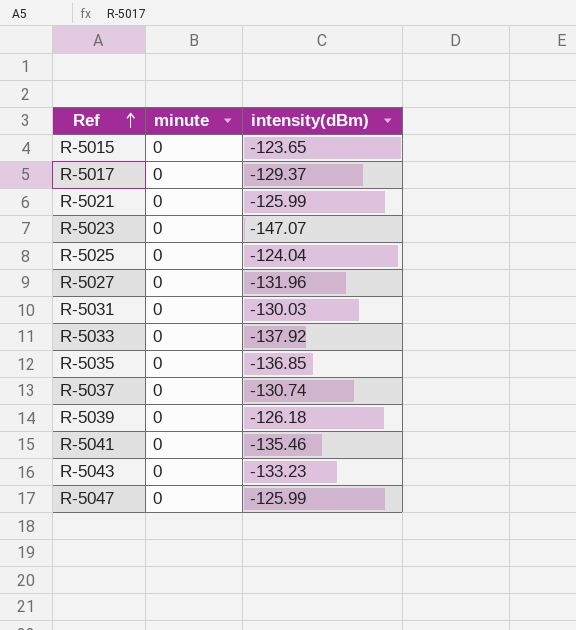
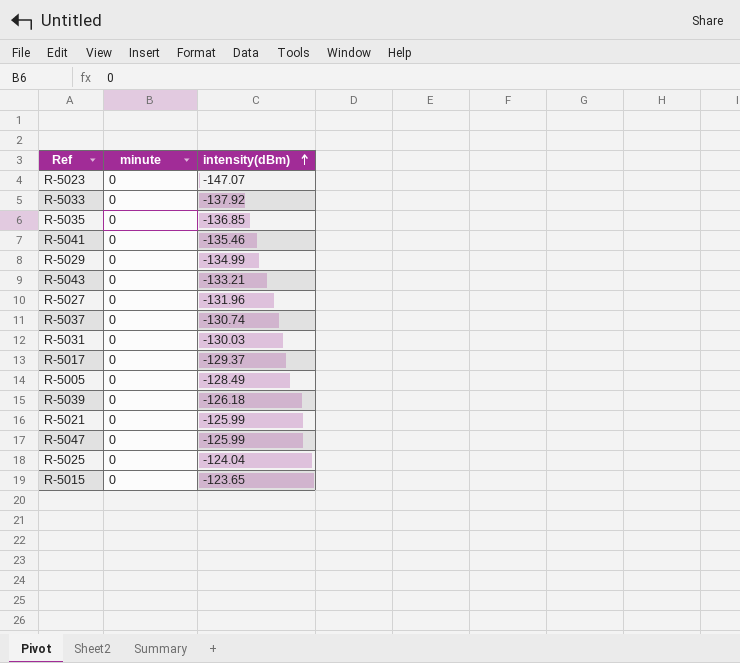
row order: Ref ascending -> intensity(dBm) ascending
row R-5029: none -> 0 | -134.99
R-5043 | intensity(dBm): -133.23 -> -133.21
row R-5005: none -> 0 | -128.49

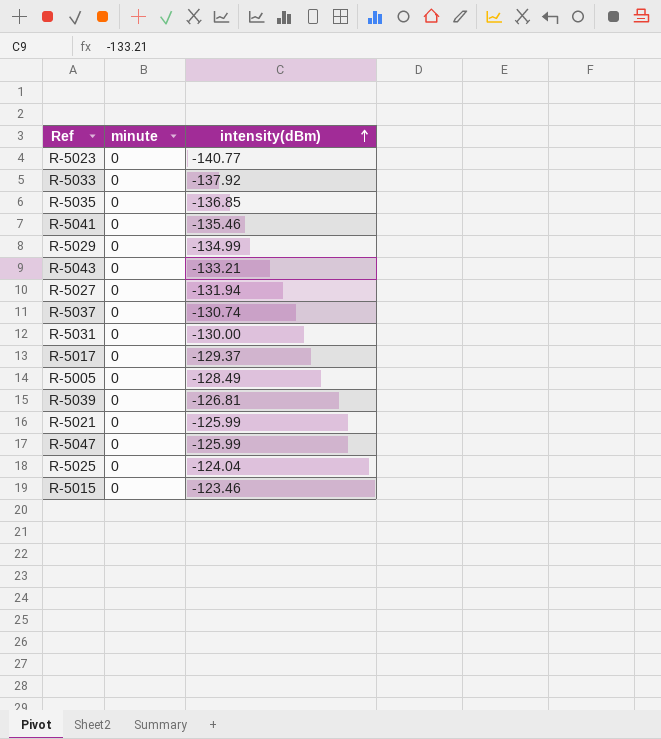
R-5023 | intensity(dBm): -147.07 -> -140.77
R-5027 | intensity(dBm): -131.96 -> -131.94
R-5031 | intensity(dBm): -130.03 -> -130.00
R-5039 | intensity(dBm): -126.18 -> -126.81
R-5015 | intensity(dBm): -123.65 -> -123.46

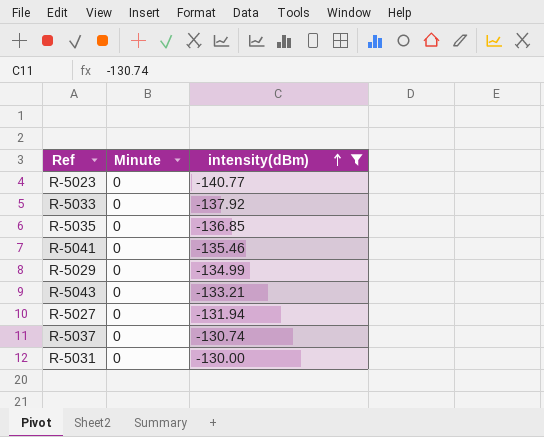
filter: none -> intensity(dBm) <= -130.00
column name: minute -> Minute

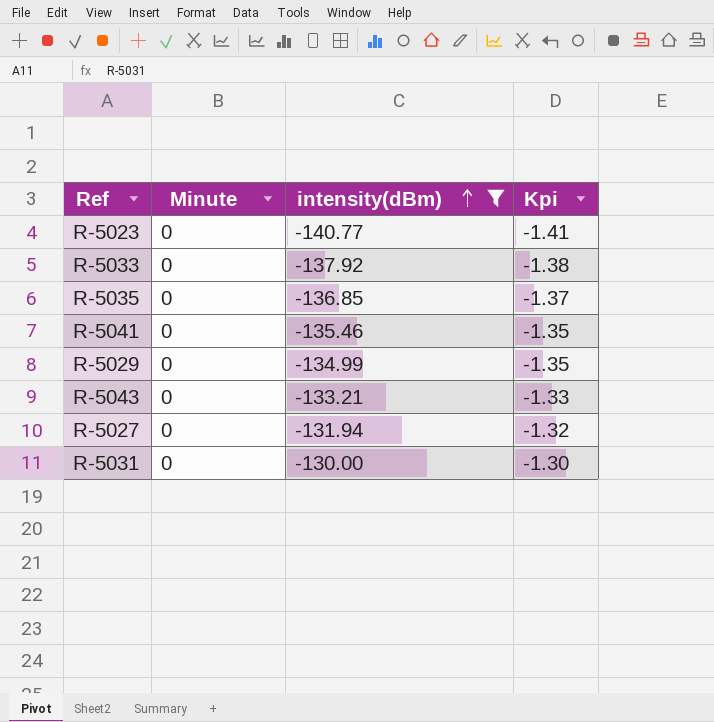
column Kpi | formula: none -> [intensity(dBm)] * 0.01
row R-5037: 0 | -130.74 -> none

